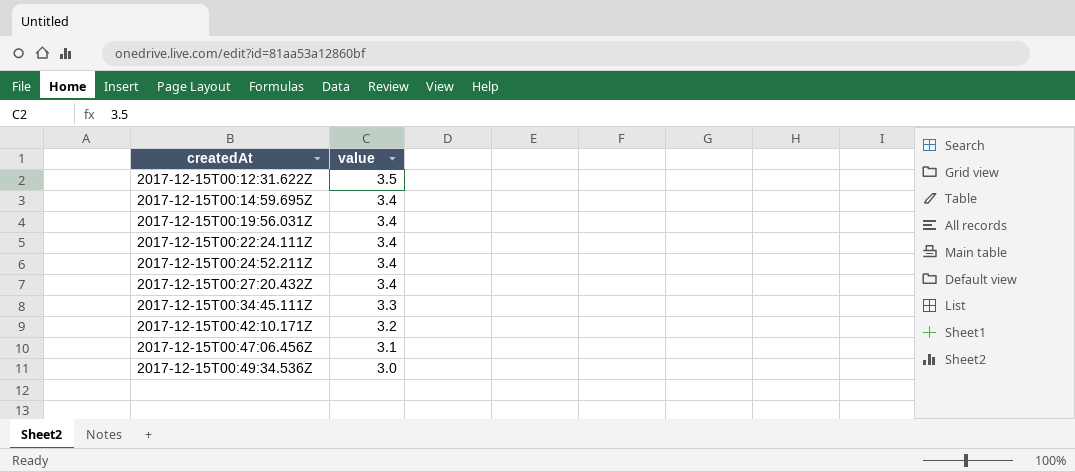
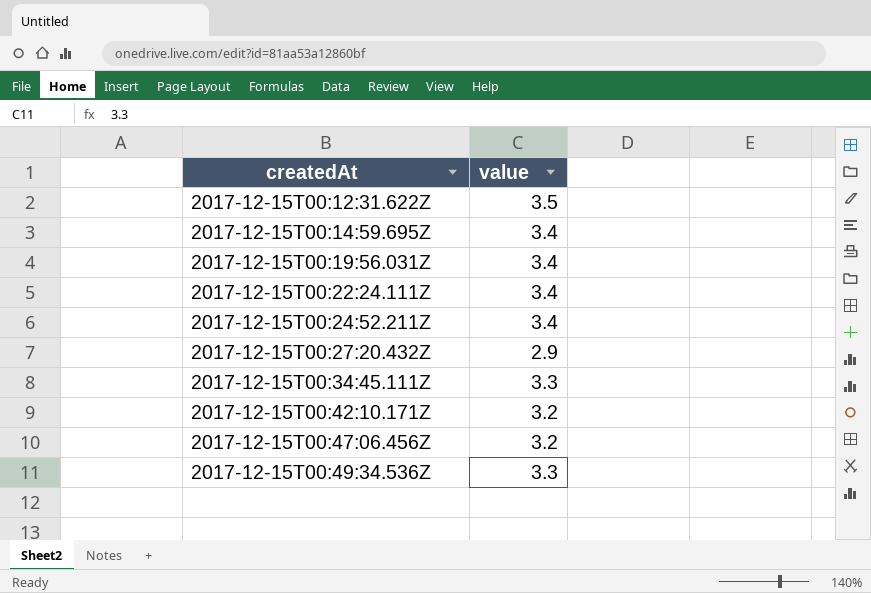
2017-12-15T00:27:20.432Z | value: 3.4 -> 2.9
2017-12-15T00:47:06.456Z | value: 3.1 -> 3.2
2017-12-15T00:49:34.536Z | value: 3.0 -> 3.3

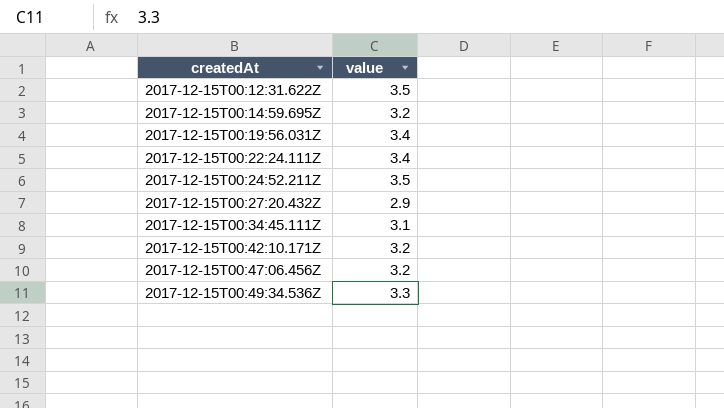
2017-12-15T00:14:59.695Z | value: 3.4 -> 3.2
2017-12-15T00:24:52.211Z | value: 3.4 -> 3.5
2017-12-15T00:34:45.111Z | value: 3.3 -> 3.1

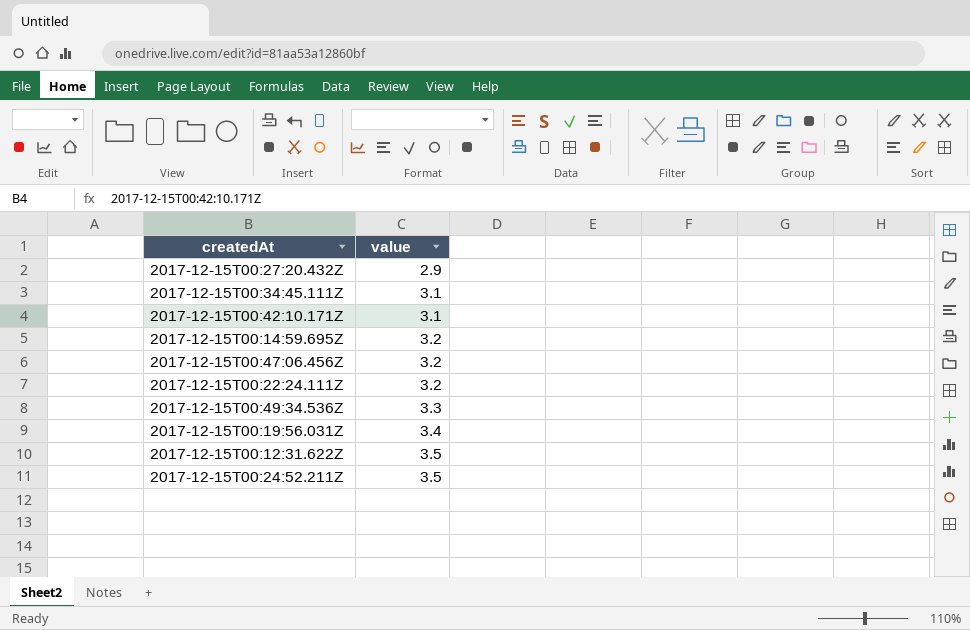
row order: createdAt ascending -> value ascending
2017-12-15T00:42:10.171Z | value: 3.2 -> 3.1
2017-12-15T00:22:24.111Z | value: 3.4 -> 3.2

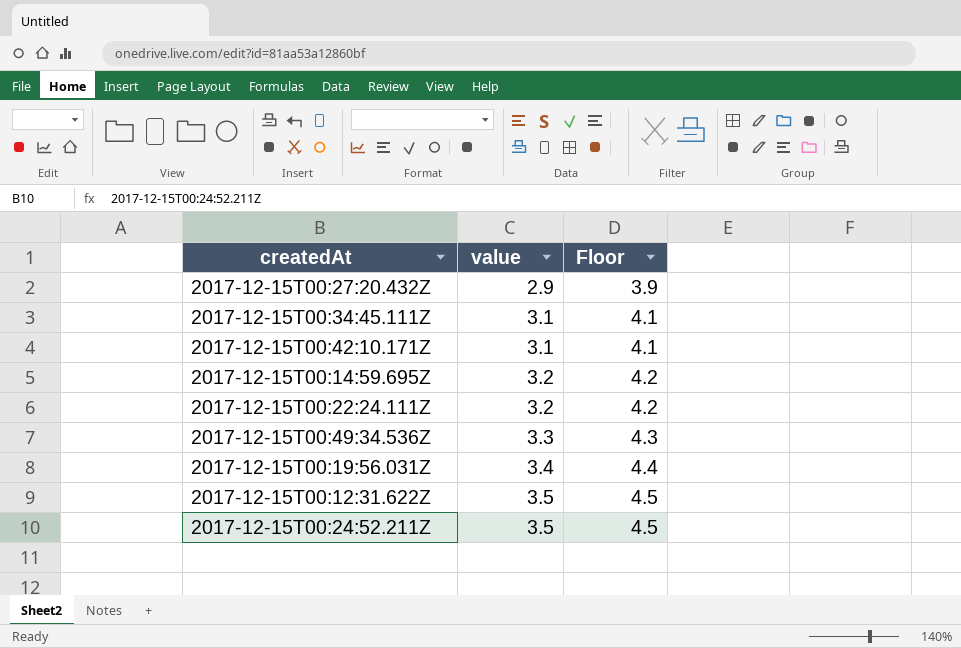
column Floor | formula: none -> [value] + 1
row 2017-12-15T00:47:06.456Z: 3.2 -> none

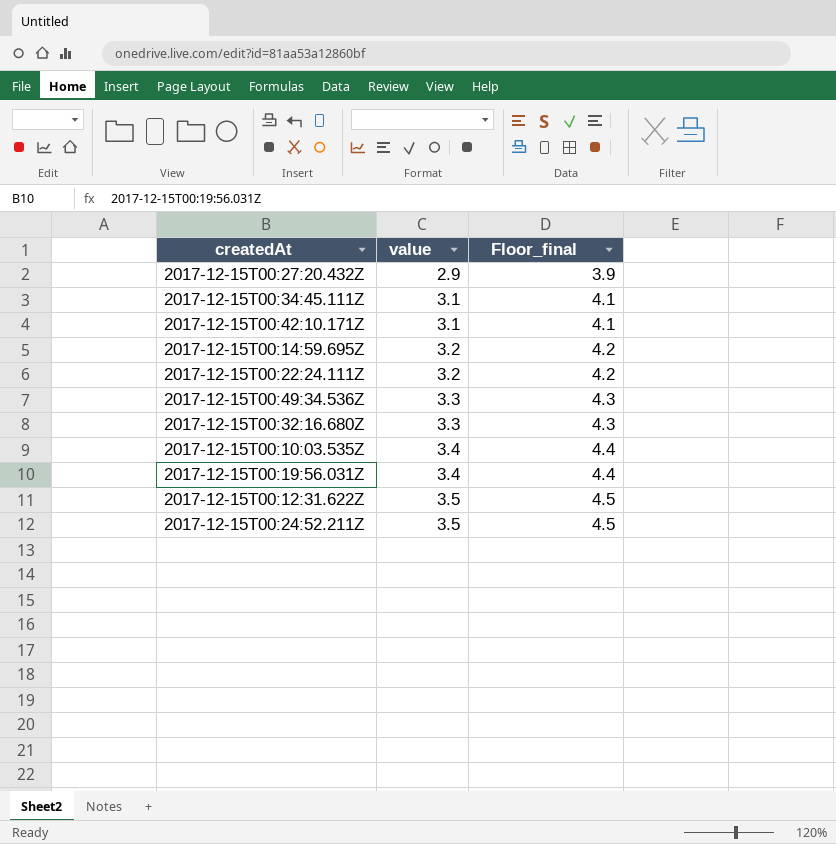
column name: Floor -> Floor_final
row 2017-12-15T00:32:16.680Z: none -> 3.3 | 4.3
row 2017-12-15T00:10:03.535Z: none -> 3.4 | 4.4

